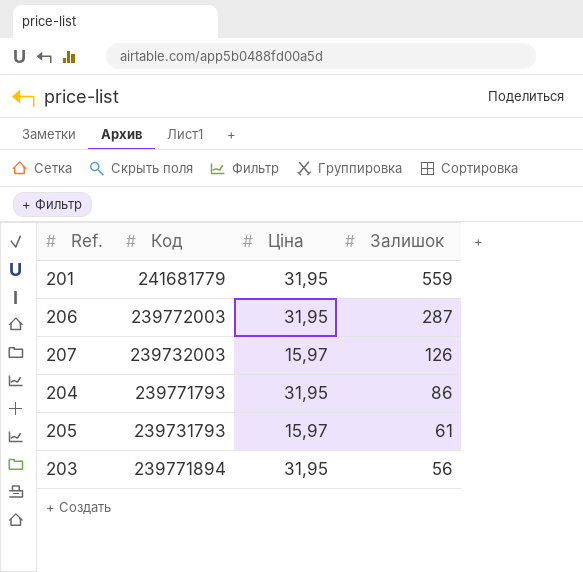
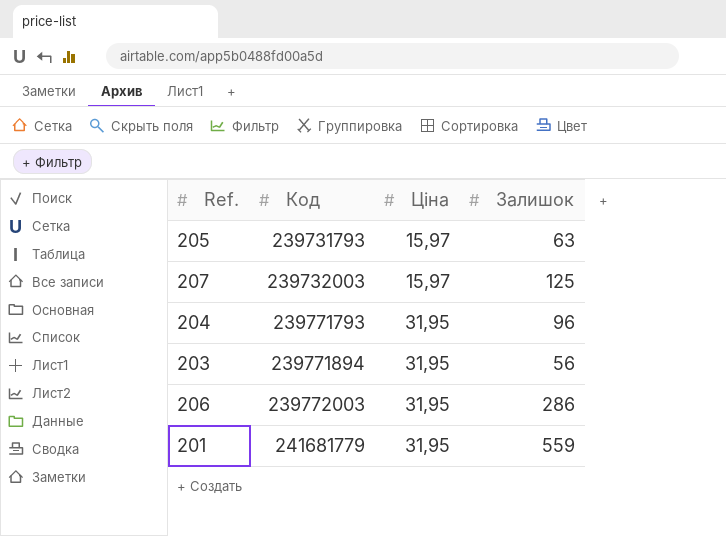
row order: Залишок descending -> Код ascending
205 | Залишок: 61 -> 63
207 | Залишок: 126 -> 125
204 | Залишок: 86 -> 96
206 | Залишок: 287 -> 286

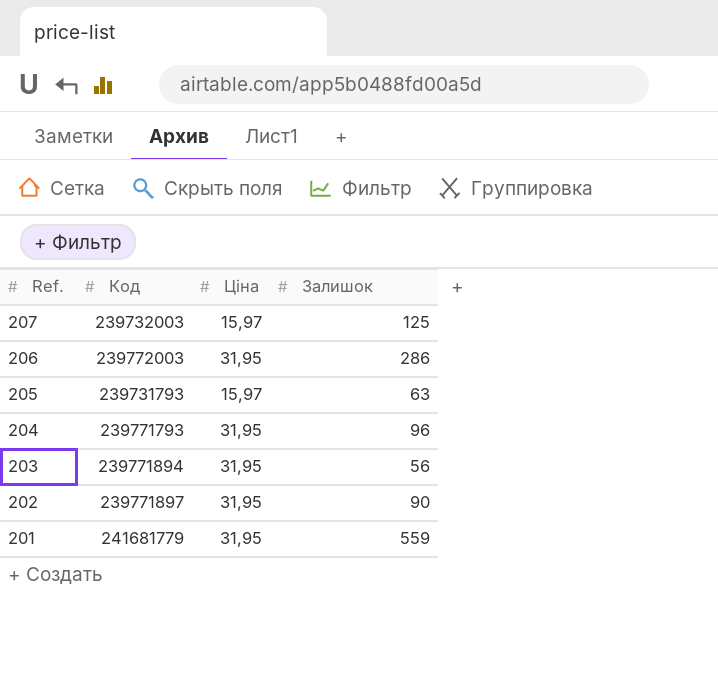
row order: Код ascending -> Ref. descending
row 202: none -> 239771897 | 31,95 | 90

